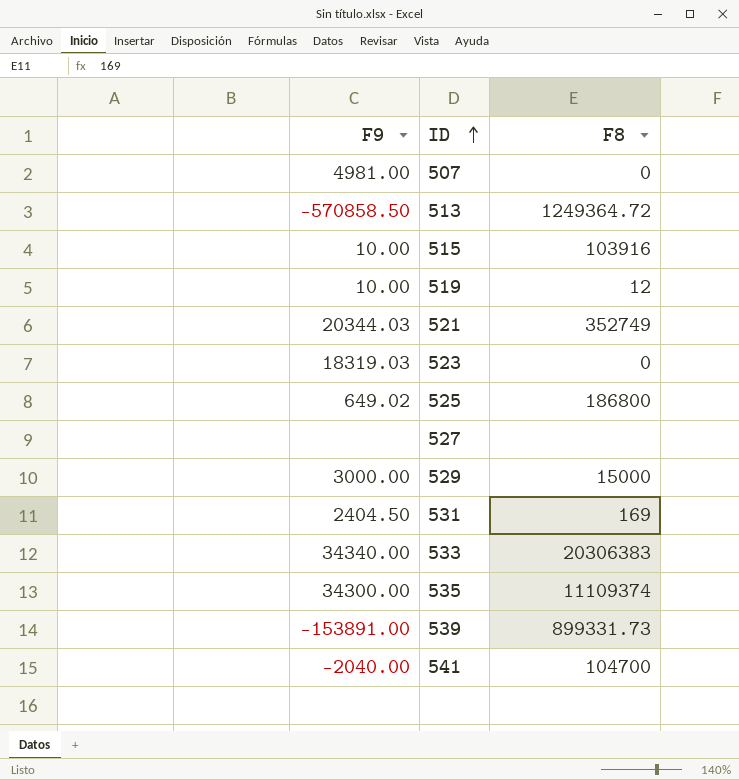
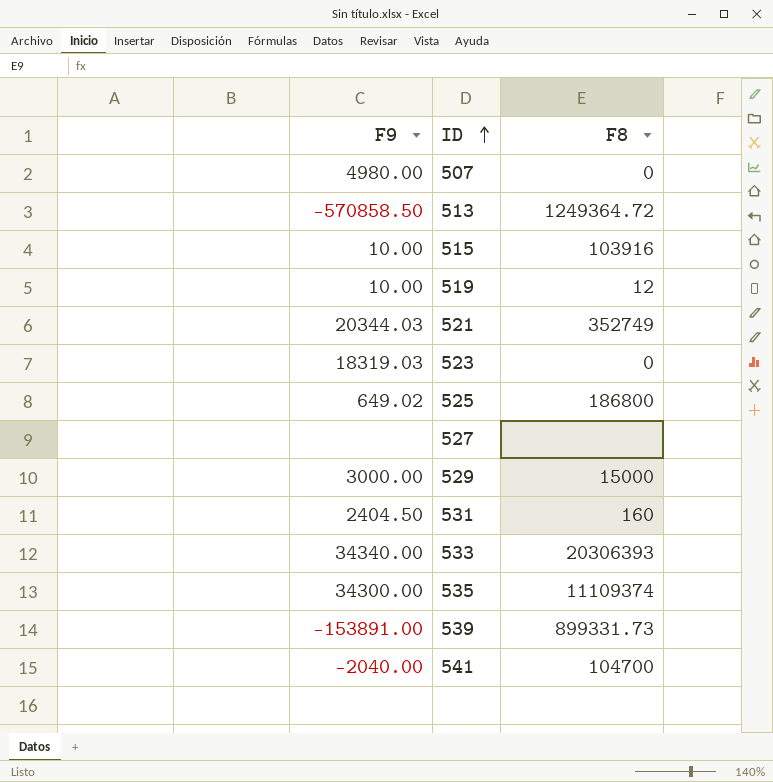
507 | F9: 4981.00 -> 4980.00
531 | F8: 169 -> 160
533 | F8: 20306383 -> 20306393

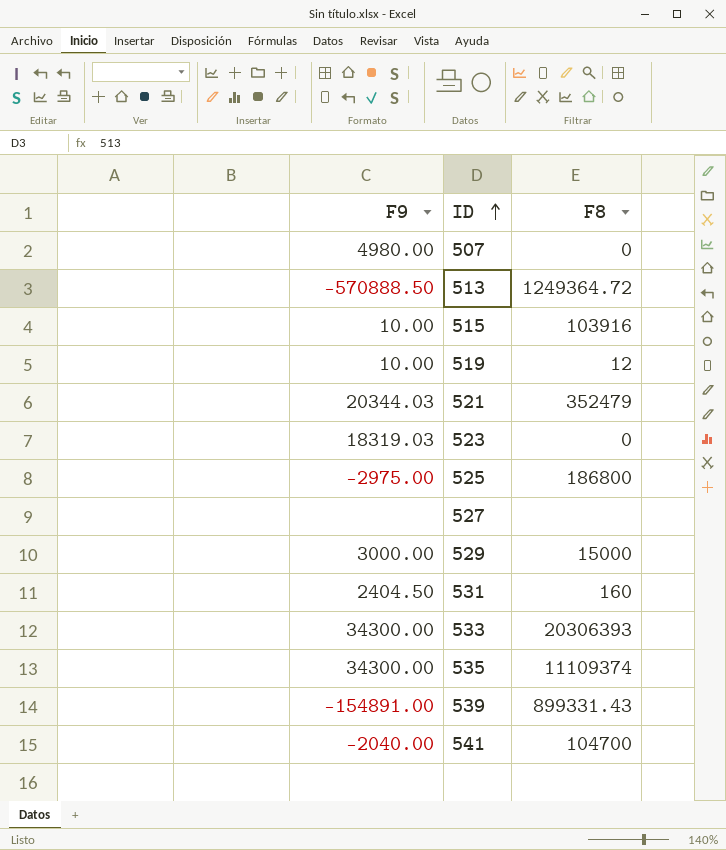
513 | F9: -570858.50 -> -570888.50
521 | F8: 352749 -> 352479
525 | F9: 649.02 -> -2975.00
533 | F9: 34340.00 -> 34300.00
539 | F9: -153891.00 -> -154891.00
539 | F8: 899331.73 -> 899331.43

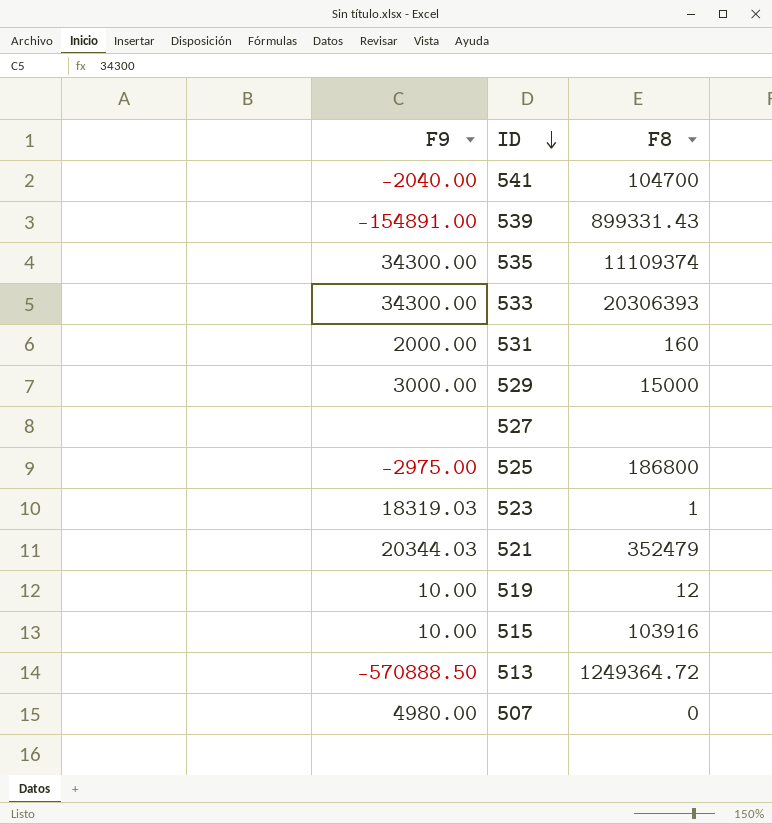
row order: ID ascending -> ID descending
531 | F9: 2404.50 -> 2000.00
523 | F8: 0 -> 1

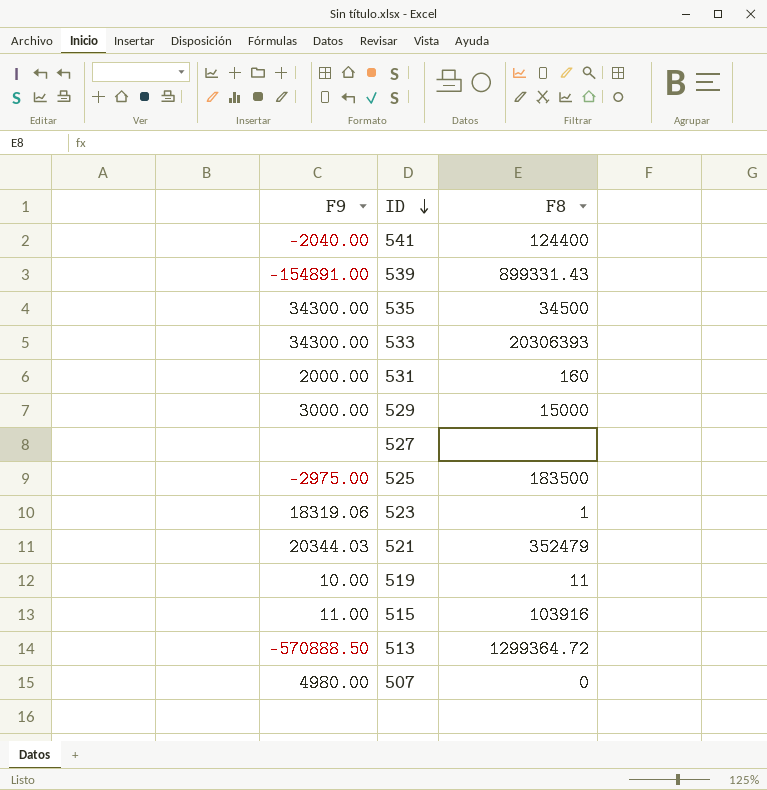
541 | F8: 104700 -> 124400
535 | F8: 11109374 -> 34500
525 | F8: 186800 -> 183500
523 | F9: 18319.03 -> 18319.06
519 | F8: 12 -> 11
515 | F9: 10.00 -> 11.00
513 | F8: 1249364.72 -> 1299364.72

